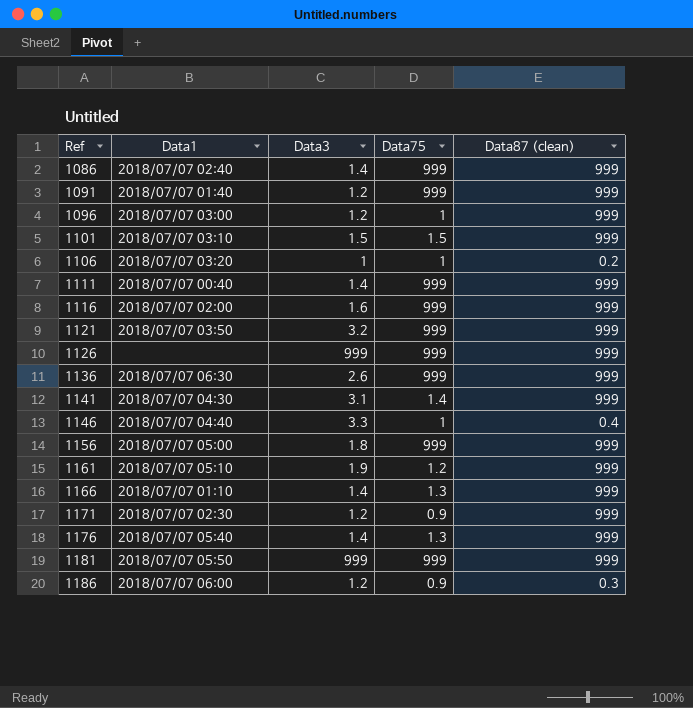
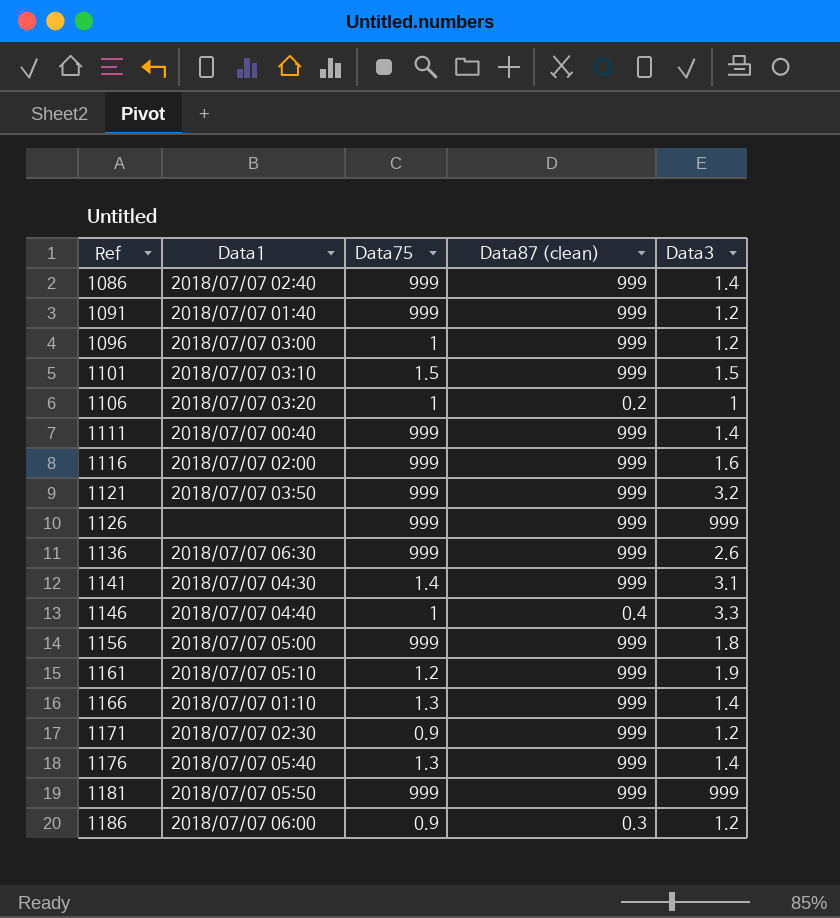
column Data3 | position: 3 -> 5

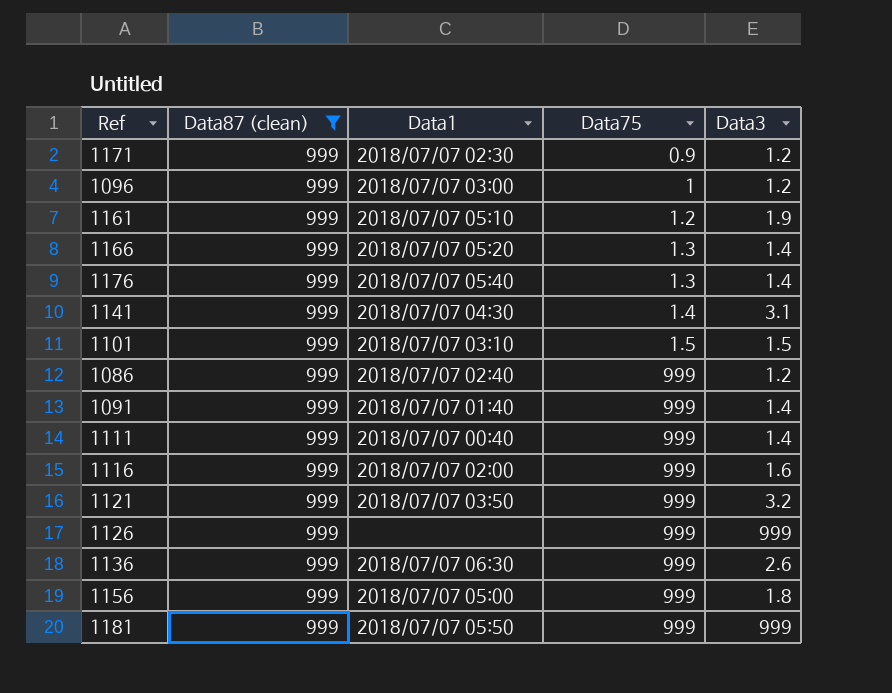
filter: none -> Data87 (clean) = 999
row order: Ref ascending -> Data75 ascending
column Data87 (clean) | position: 4 -> 2
1166 | Data1: 2018/07/07 01:10 -> 2018/07/07 05:20
1086 | Data3: 1.4 -> 1.2
1091 | Data3: 1.2 -> 1.4

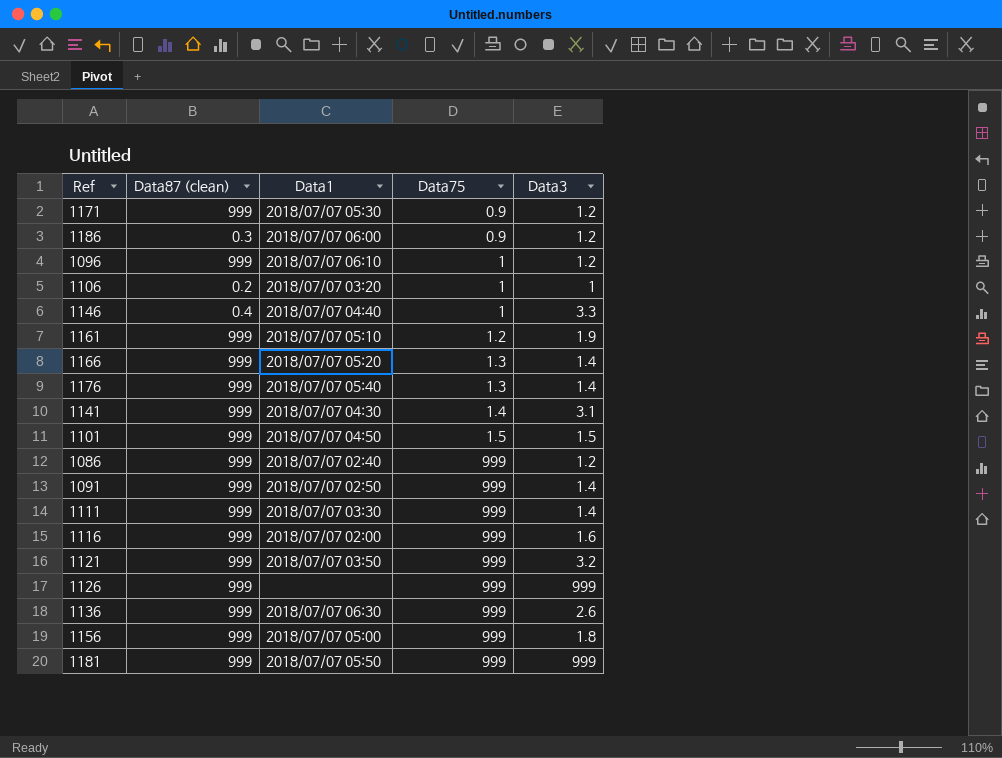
filter: Data87 (clean) = 999 -> none
1171 | Data1: 2018/07/07 02:30 -> 2018/07/07 05:30
1096 | Data1: 2018/07/07 03:00 -> 2018/07/07 06:10
1101 | Data1: 2018/07/07 03:10 -> 2018/07/07 04:50
1091 | Data1: 2018/07/07 01:40 -> 2018/07/07 02:50
1111 | Data1: 2018/07/07 00:40 -> 2018/07/07 03:30

